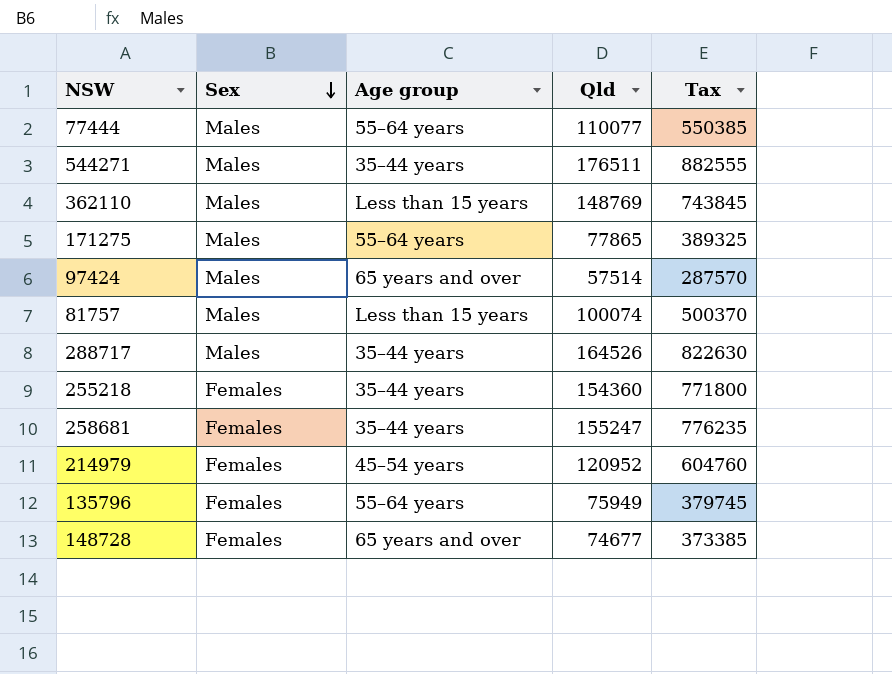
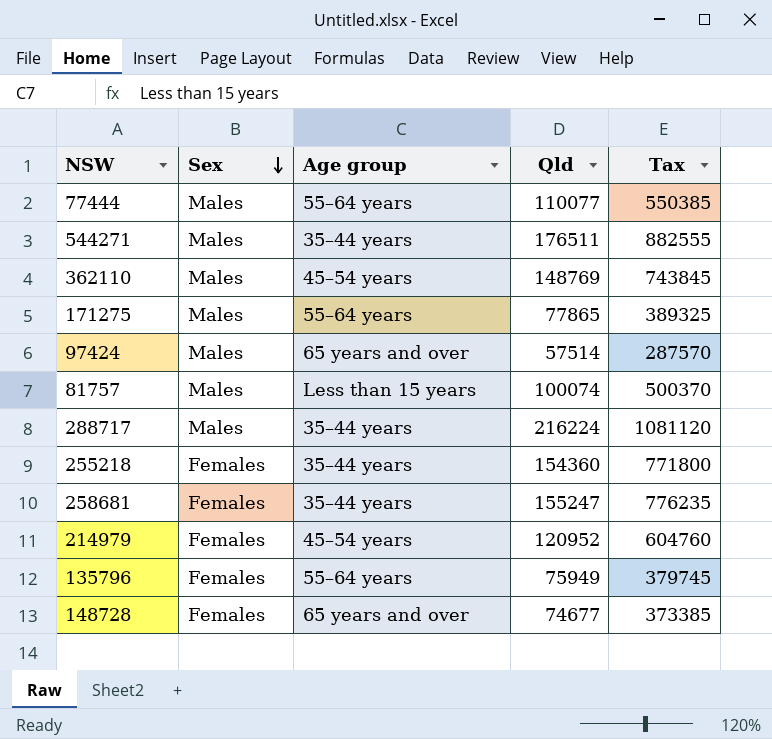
362110 | Age group: Less than 15 years -> 45–54 years
288717 | Qld: 164526 -> 216224
288717 | Tax: 822630 -> 1081120

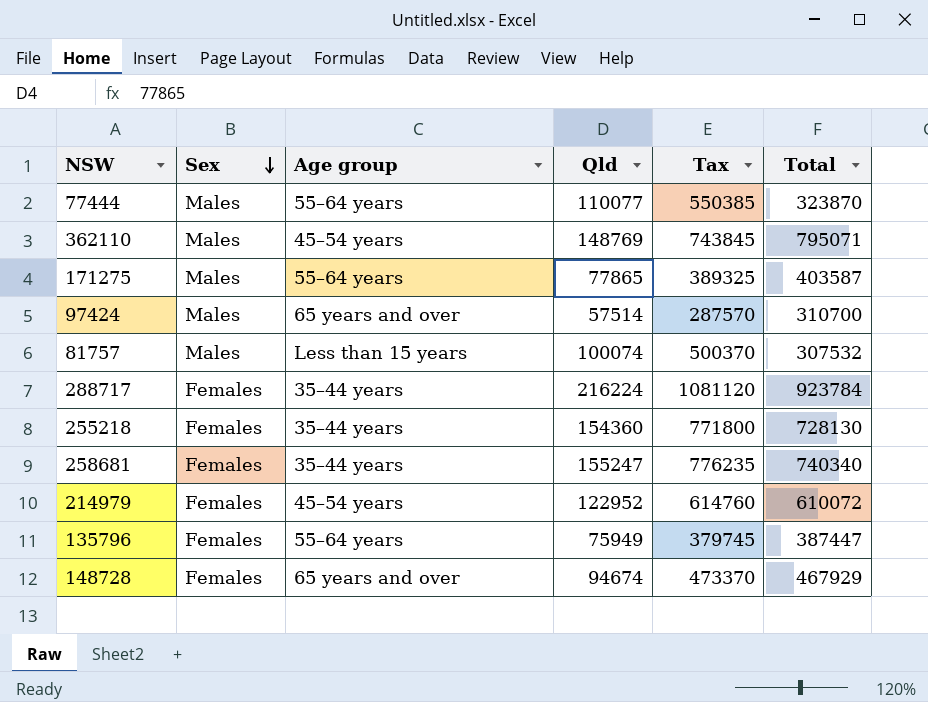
column Total | position: none -> 6
row 544271: Males | 35–44 years | 176511 | 882555 -> none
288717 | Sex: Males -> Females
214979 | Qld: 120952 -> 122952
214979 | Tax: 604760 -> 614760
148728 | Qld: 74677 -> 94674
148728 | Tax: 373385 -> 473370

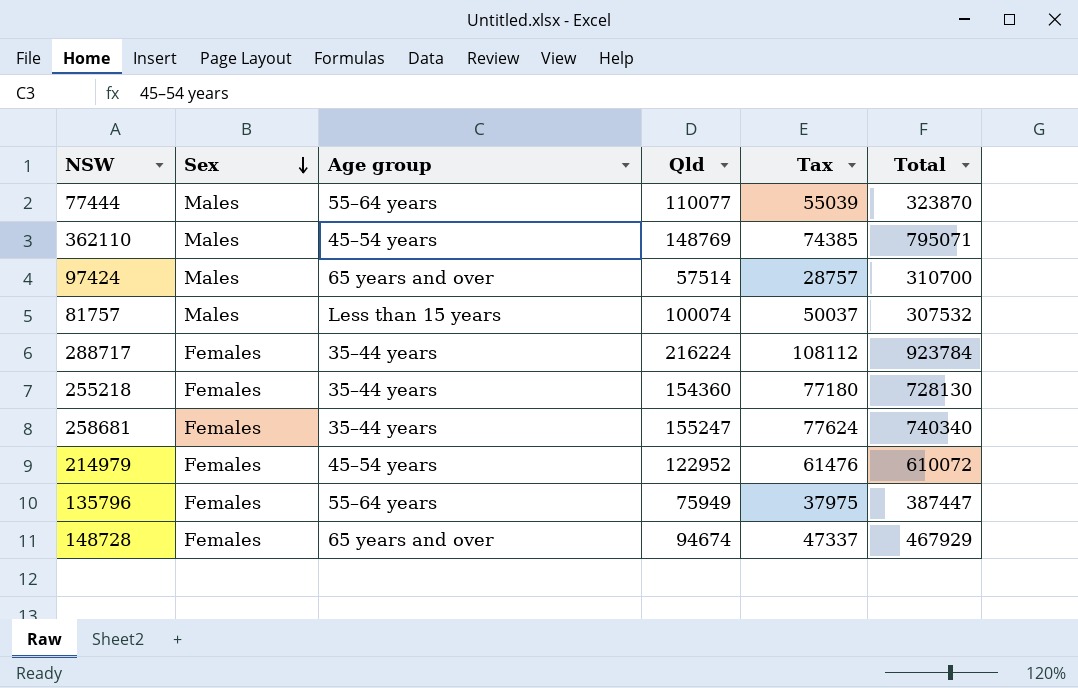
column Tax | formula: [Qld] * 5 -> [Qld] * 0.5
row 171275: Males | 55–64 years | 77865 | 389325 | 403587 -> none

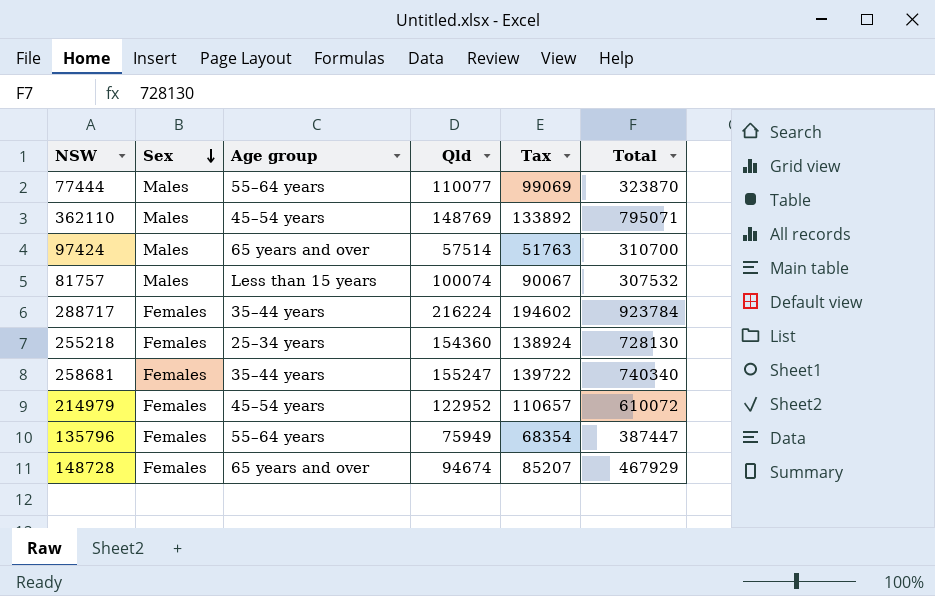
column Tax | formula: [Qld] * 0.5 -> [Qld] * 0.9
255218 | Age group: 35–44 years -> 25–34 years

